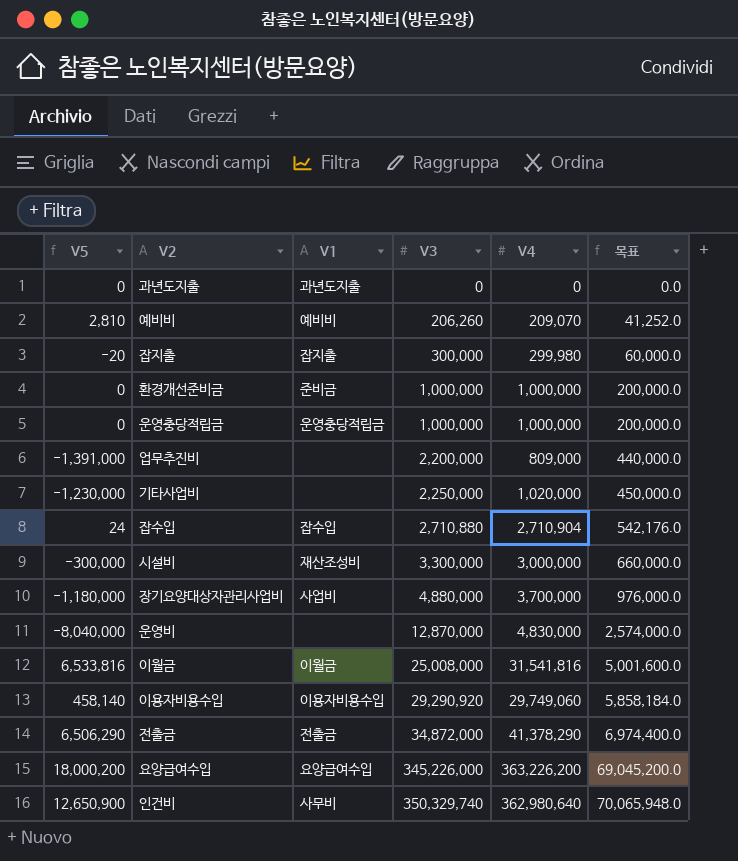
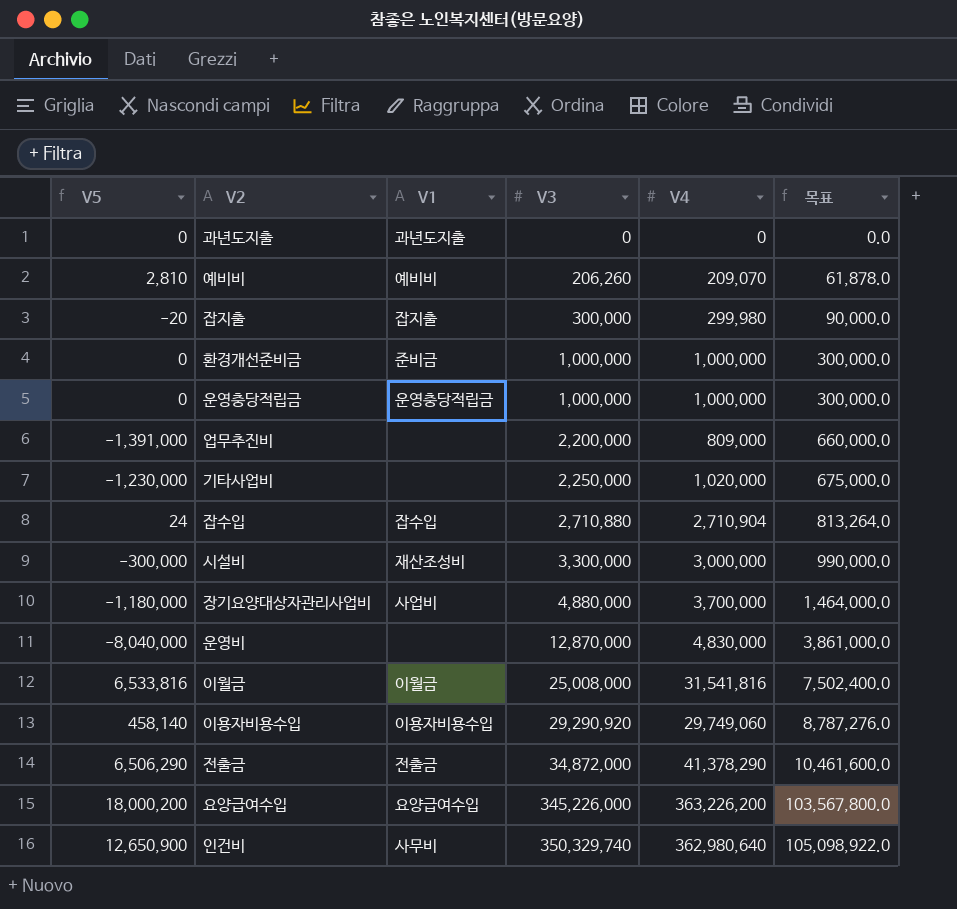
column 목표 | formula: [V3] * 0.2 -> [V3] * 0.3

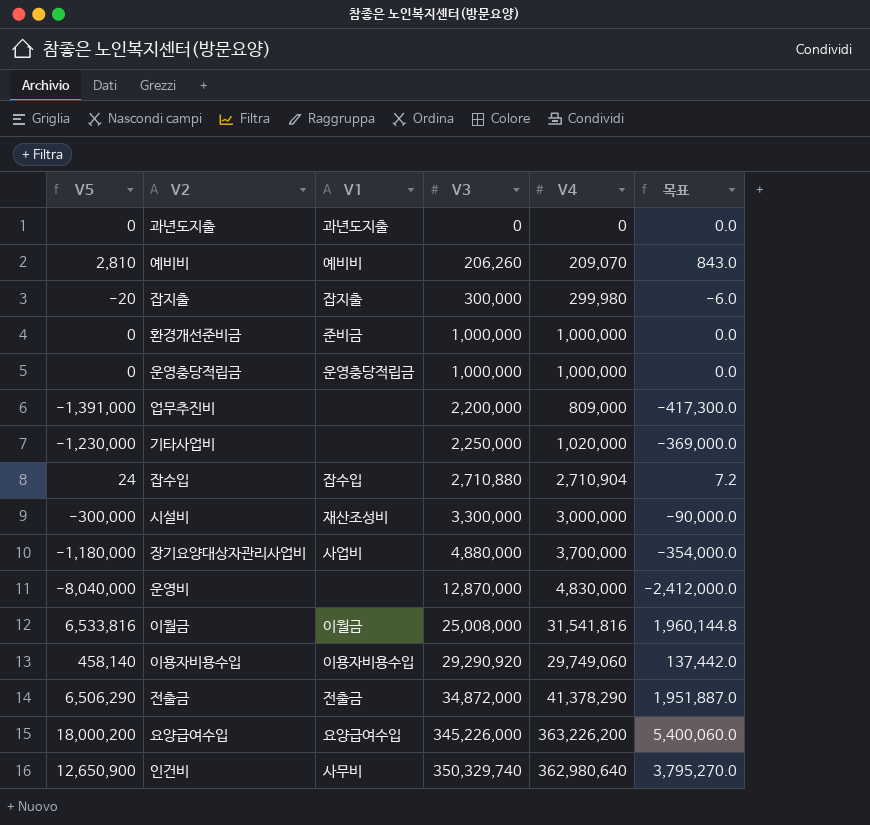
column 목표 | formula: [V3] * 0.3 -> [V5] * 0.3

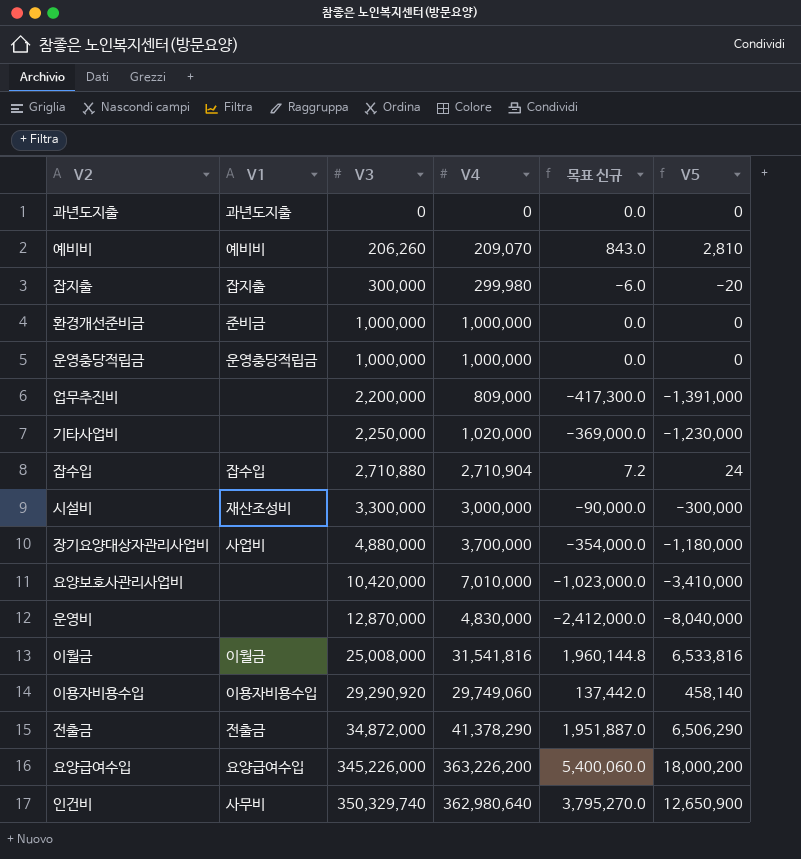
column name: 목표 -> 목표 신규
column V5 | position: 1 -> 6
row 요양보호사관리사업비: none -> none | 10,420,000 | 7,010,000 | -1,023,000.0 | -3,410,000

